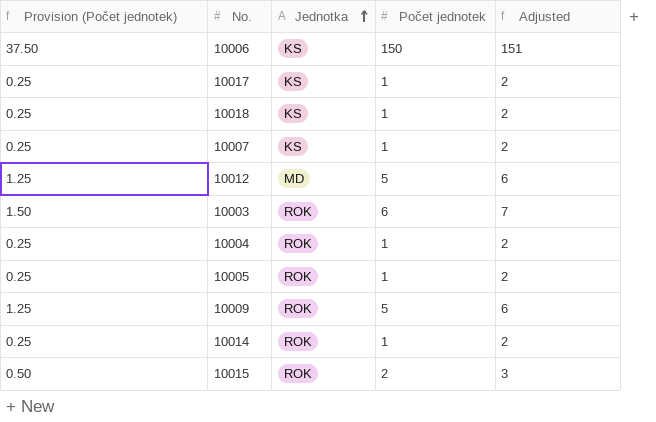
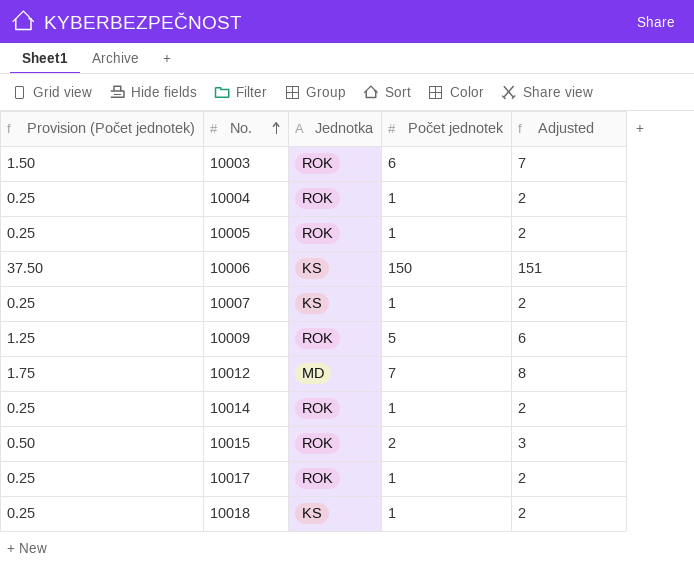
row order: Jednotka ascending -> No. ascending
10012 | Provision (Počet jednotek): 1.25 -> 1.75
10012 | Počet jednotek: 5 -> 7
10012 | Adjusted: 6 -> 8
10017 | Jednotka: KS -> ROK

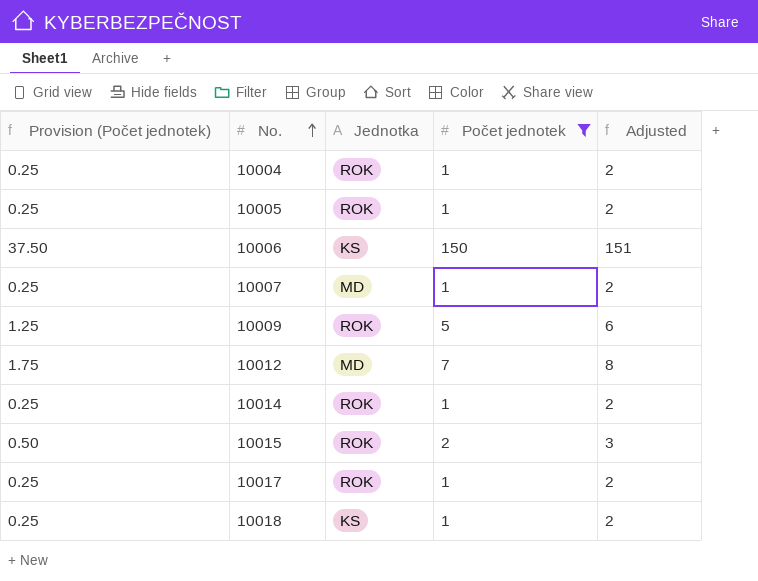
filter: none -> Počet jednotek != 6
10007 | Jednotka: KS -> MD

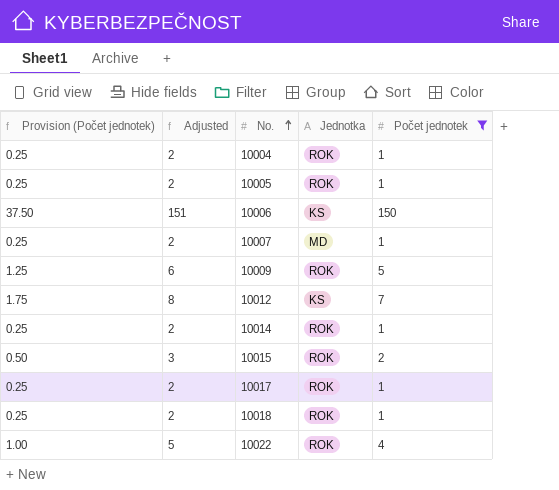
column Adjusted | position: 5 -> 2
10012 | Jednotka: MD -> KS
10018 | Jednotka: KS -> ROK
row 10022: none -> 1.00 | 5 | ROK | 4

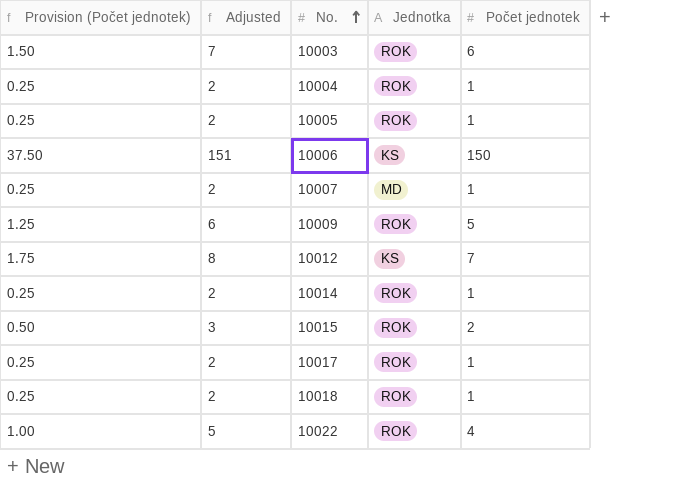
filter: Počet jednotek != 6 -> none

